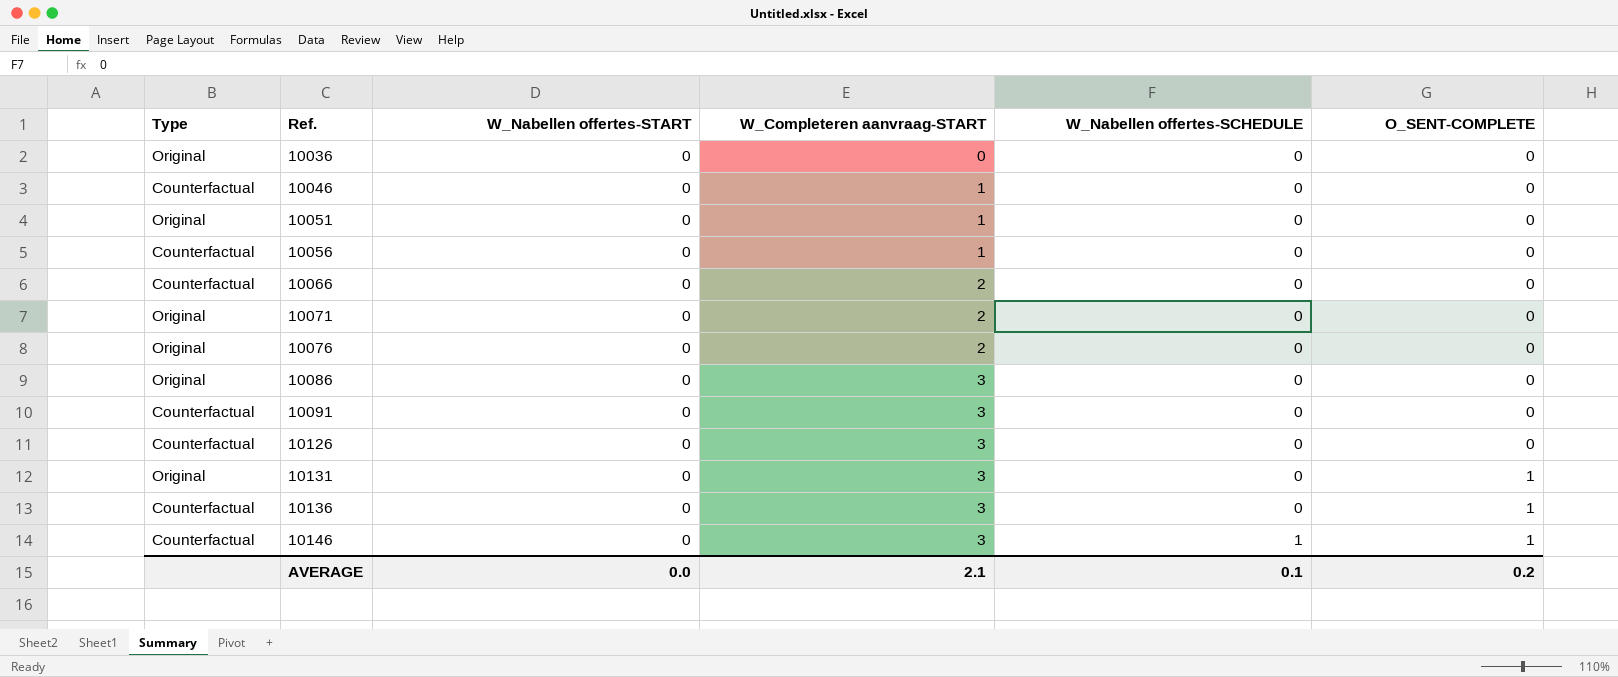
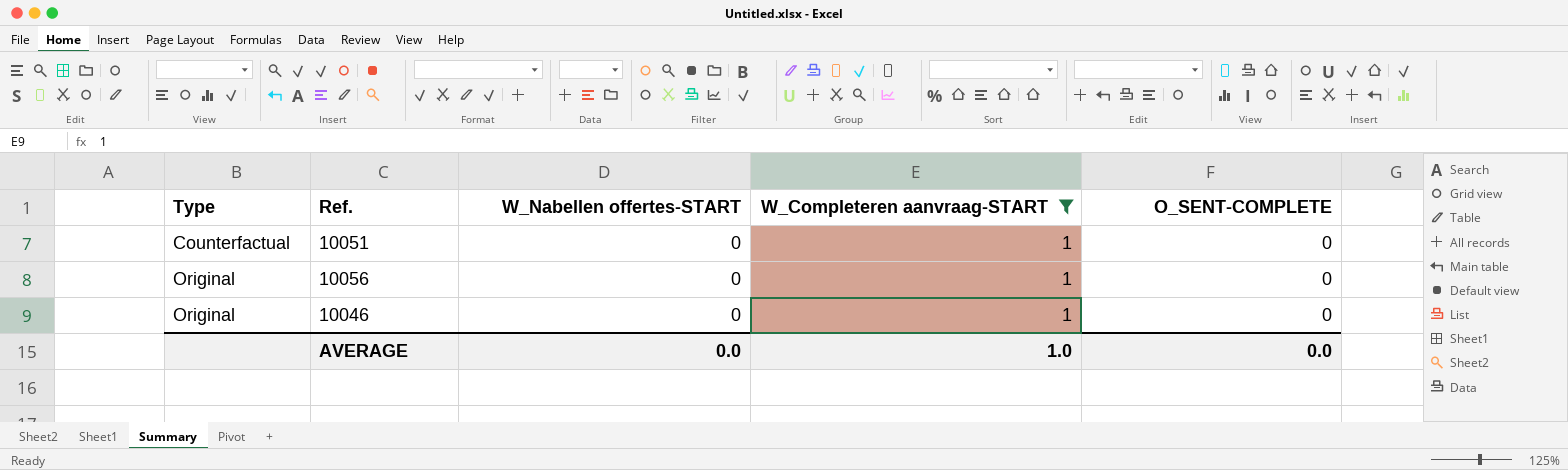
filter: none -> W_Completeren aanvraag-START = 1
row order: Ref. ascending -> Type ascending
column W_Nabellen offertes-SCHEDULE | position: 5 -> none
10051 | Type: Original -> Counterfactual
10056 | Type: Counterfactual -> Original
10046 | Type: Counterfactual -> Original
AVERAGE | W_Completeren aanvraag-START: 2.1 -> 1.0
AVERAGE | O_SENT-COMPLETE: 0.2 -> 0.0

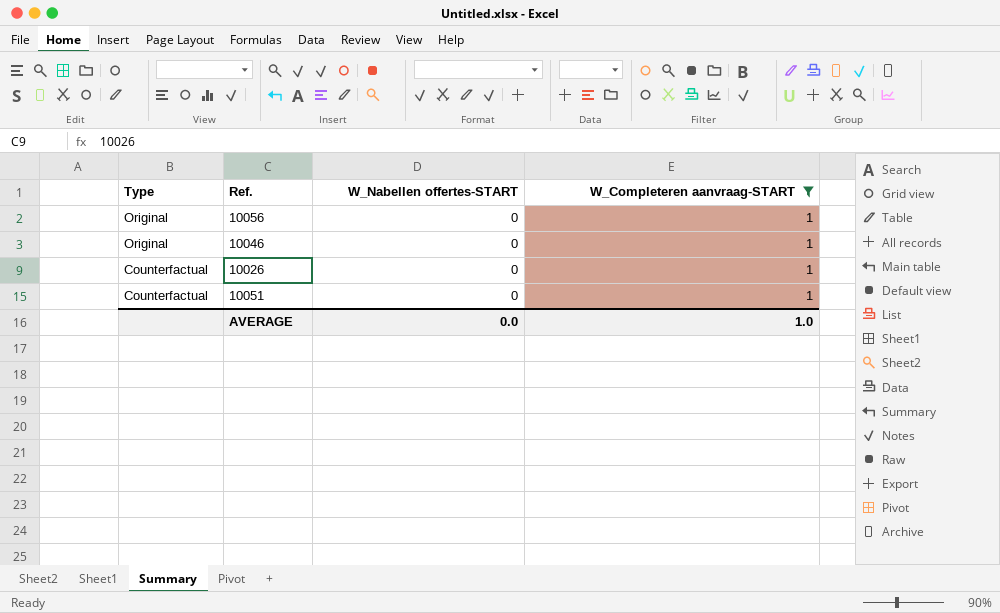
row order: Type ascending -> Type descending
column O_SENT-COMPLETE | position: 5 -> none
row 10026: none -> Counterfactual | 0 | 1

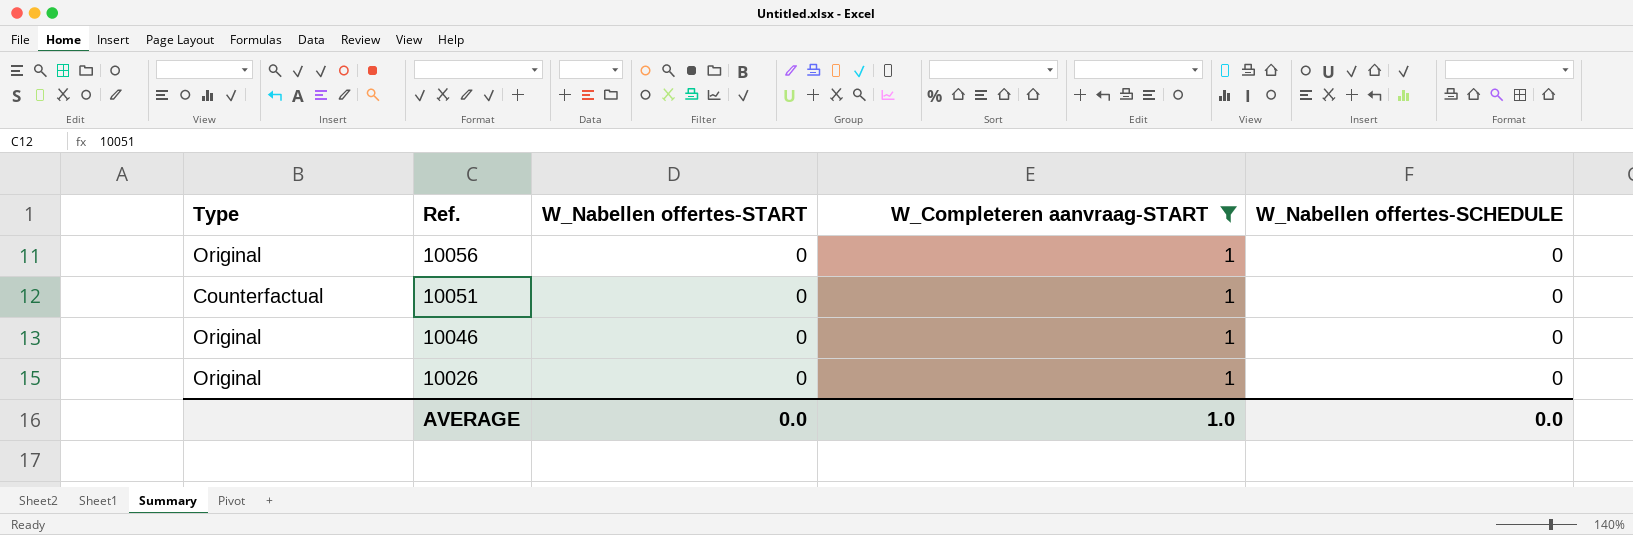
row order: Type descending -> Ref. descending
column W_Nabellen offertes-SCHEDULE | position: none -> 5
10026 | Type: Counterfactual -> Original

